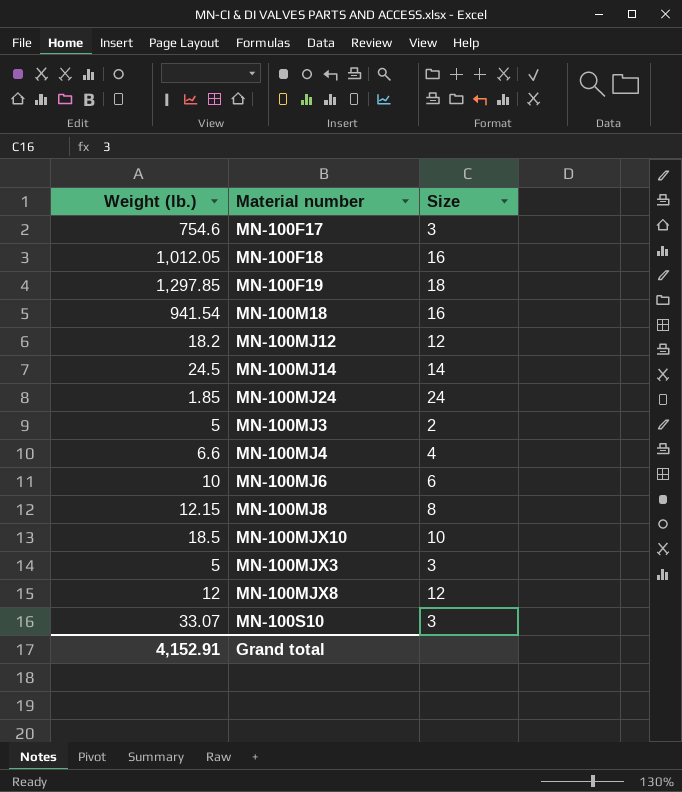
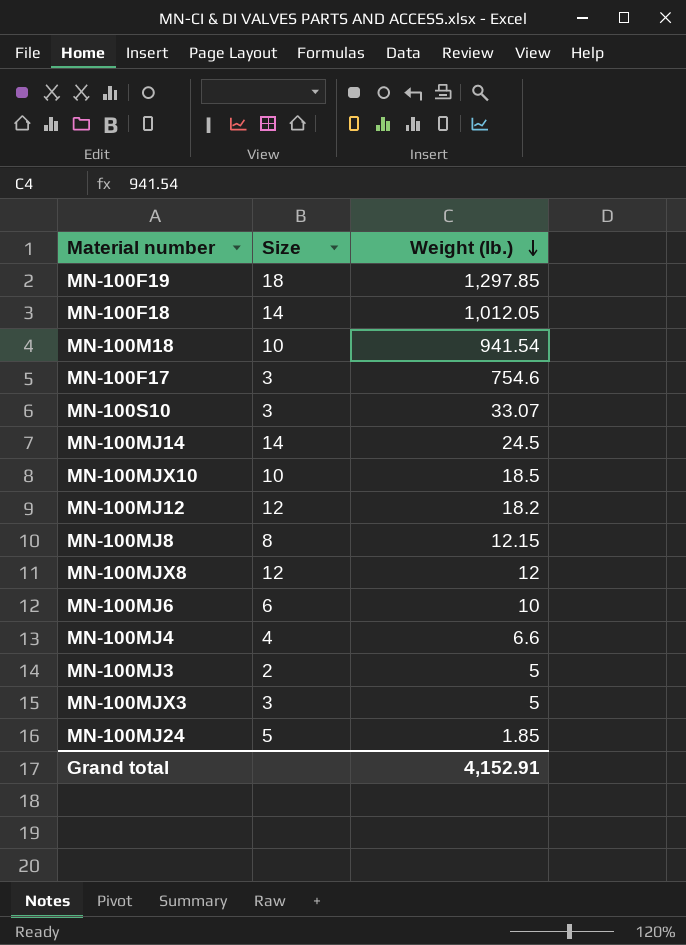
row order: none -> Weight (lb.) descending
column Weight (lb.) | position: 1 -> 3
MN-100F18 | Size: 16 -> 14
MN-100M18 | Size: 16 -> 10
MN-100MJ24 | Size: 24 -> 5

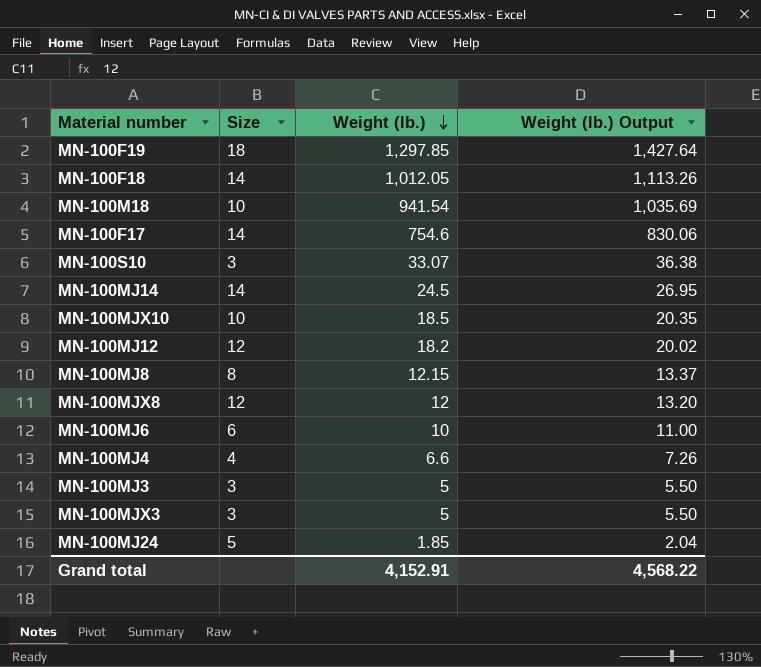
column Weight (lb.) Output | formula: none -> [Weight (lb.)] * 1.1
MN-100F17 | Size: 3 -> 14
MN-100MJ3 | Size: 2 -> 3

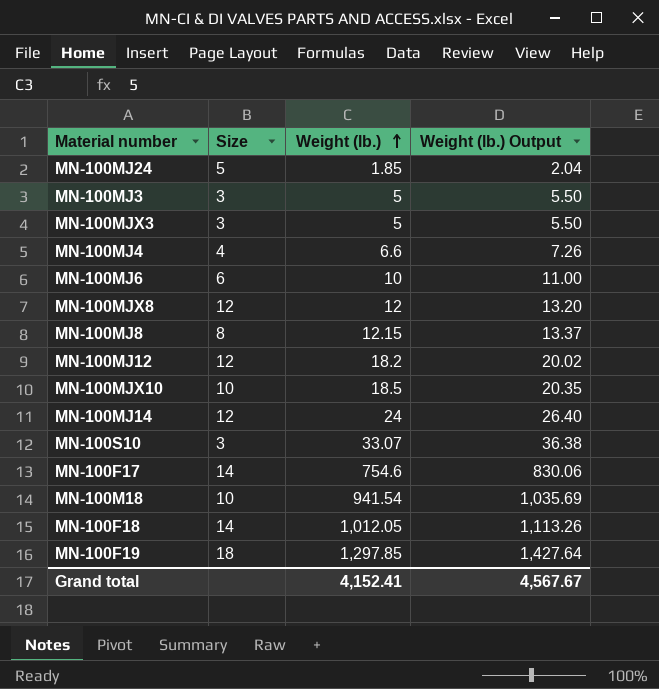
row order: Weight (lb.) descending -> Weight (lb.) ascending
MN-100MJ14 | Size: 14 -> 12
MN-100MJ14 | Weight (lb.): 24.5 -> 24
MN-100MJ14 | Weight (lb.) Output: 26.95 -> 26.40
Grand total | Weight (lb.): 4,152.91 -> 4,152.41
Grand total | Weight (lb.) Output: 4,568.22 -> 4,567.67

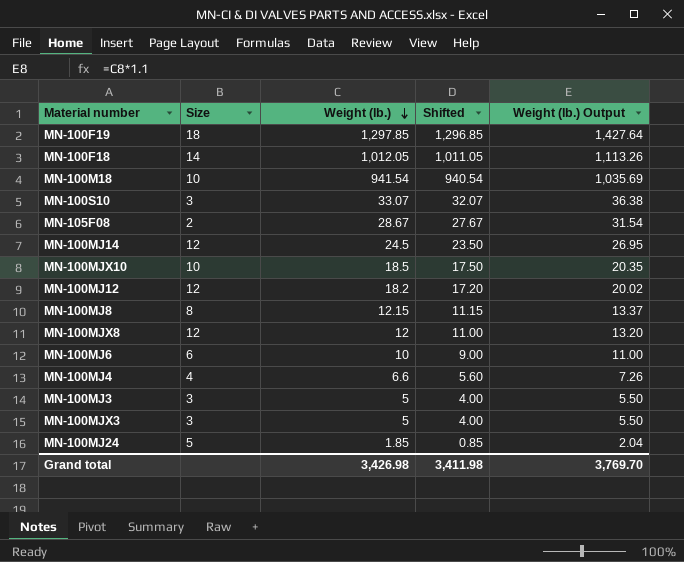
row order: Weight (lb.) ascending -> Weight (lb.) descending
column Shifted | formula: none -> [Weight (lb.)] - 1
row MN-100F17: 14 | 754.6 | 830.06 -> none
row MN-105F08: none -> 2 | 28.67 | 27.67 | 31.54
MN-100MJ14 | Weight (lb.): 24 -> 24.5
MN-100MJ14 | Weight (lb.) Output: 26.40 -> 26.95
Grand total | Weight (lb.): 4,152.41 -> 3,426.98
Grand total | Weight (lb.) Output: 4,567.67 -> 3,769.70

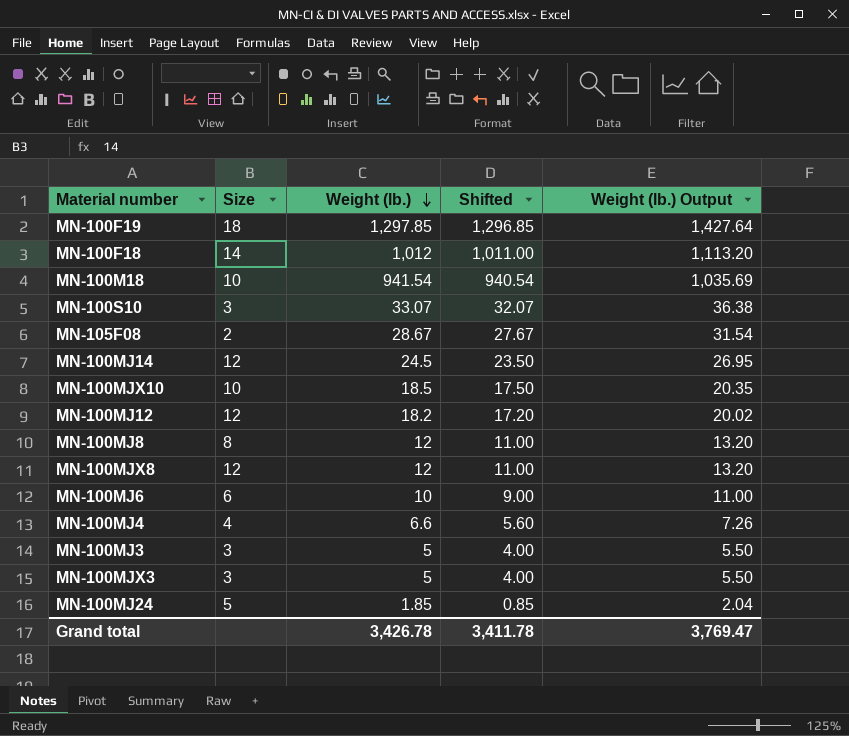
MN-100F18 | Weight (lb.): 1,012.05 -> 1,012
MN-100F18 | Shifted: 1,011.05 -> 1,011.00
MN-100F18 | Weight (lb.) Output: 1,113.26 -> 1,113.20
MN-100MJ8 | Weight (lb.): 12.15 -> 12
MN-100MJ8 | Shifted: 11.15 -> 11.00
MN-100MJ8 | Weight (lb.) Output: 13.37 -> 13.20
Grand total | Weight (lb.): 3,426.98 -> 3,426.78
Grand total | Shifted: 3,411.98 -> 3,411.78
Grand total | Weight (lb.) Output: 3,769.70 -> 3,769.47

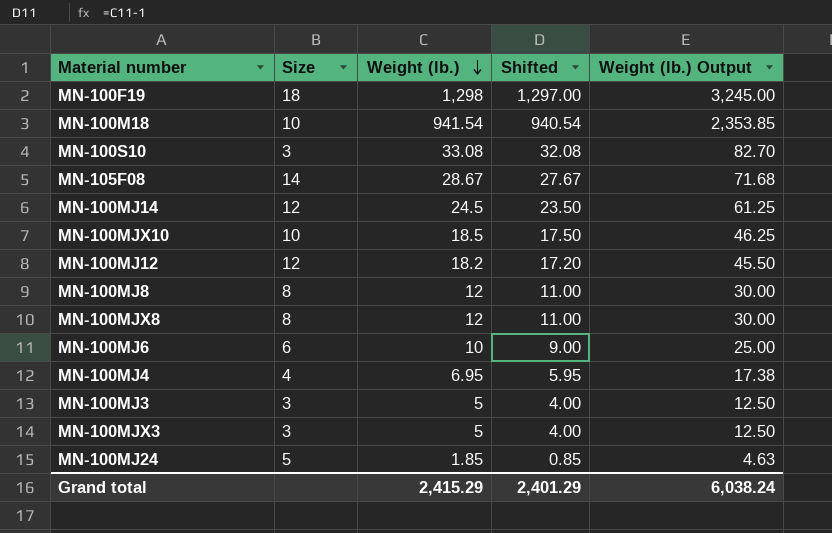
column Weight (lb.) Output | formula: [Weight (lb.)] * 1.1 -> [Weight (lb.)] * 2.5
row MN-100F18: 14 | 1,012 | 1,011.00 | 1,113.20 -> none
MN-100F19 | Weight (lb.): 1,297.85 -> 1,298
MN-100F19 | Shifted: 1,296.85 -> 1,297.00
MN-100S10 | Weight (lb.): 33.07 -> 33.08
MN-100S10 | Shifted: 32.07 -> 32.08
MN-105F08 | Size: 2 -> 14
MN-100MJX8 | Size: 12 -> 8
MN-100MJ4 | Weight (lb.): 6.6 -> 6.95
MN-100MJ4 | Shifted: 5.60 -> 5.95
Grand total | Weight (lb.): 3,426.78 -> 2,415.29
Grand total | Shifted: 3,411.78 -> 2,401.29
Grand total | Weight (lb.) Output: 3,769.47 -> 6,038.24

